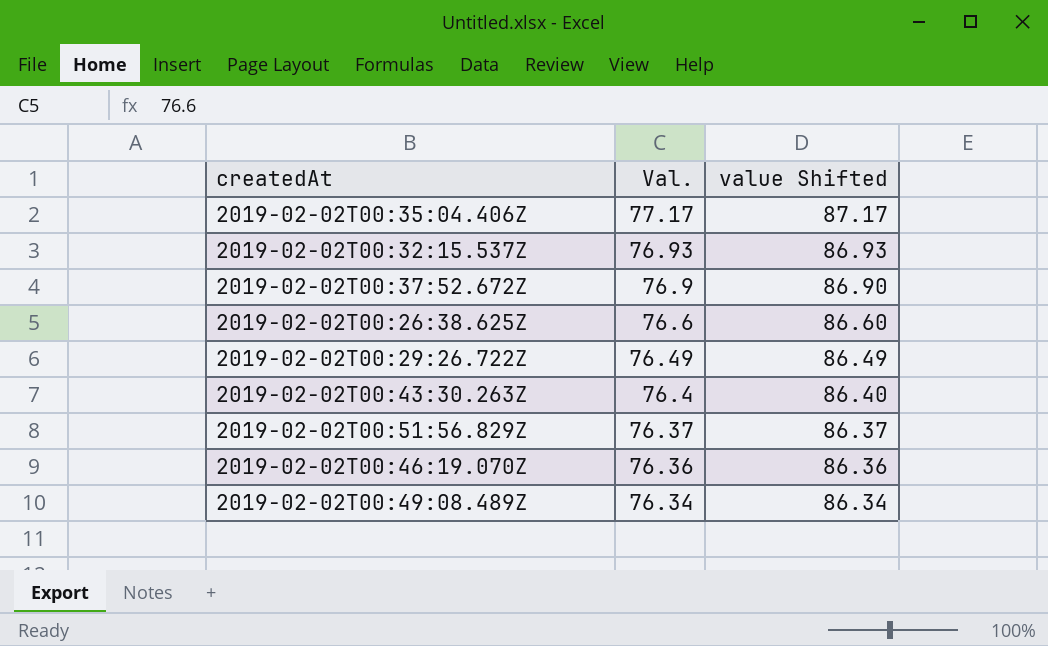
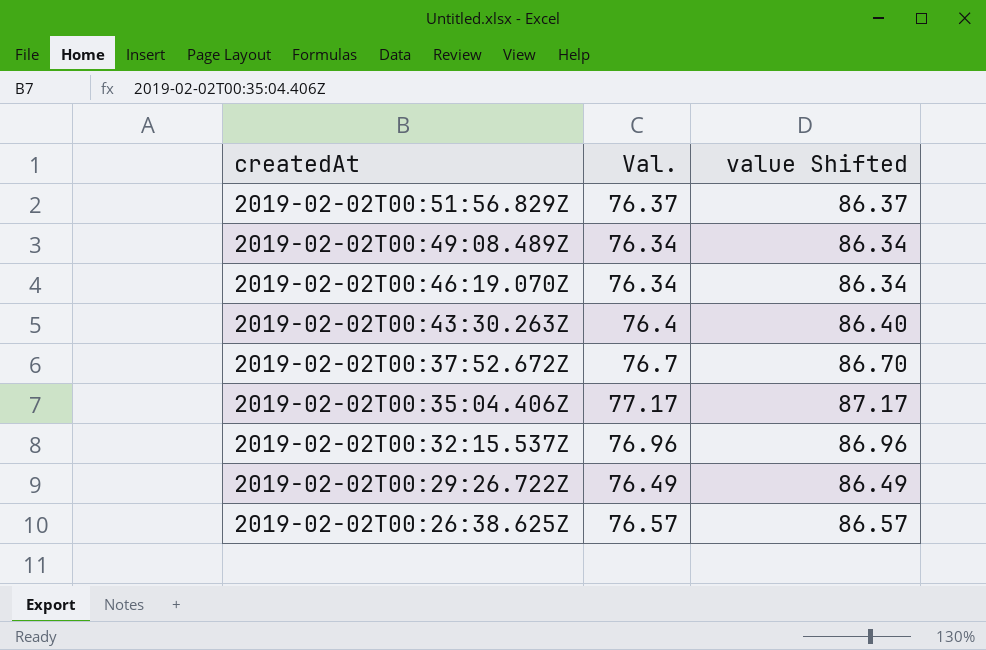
row order: Val. descending -> createdAt descending
2019-02-02T00:46:19.070Z | Val.: 76.36 -> 76.34
2019-02-02T00:46:19.070Z | value Shifted: 86.36 -> 86.34
2019-02-02T00:37:52.672Z | Val.: 76.9 -> 76.7
2019-02-02T00:37:52.672Z | value Shifted: 86.90 -> 86.70
2019-02-02T00:32:15.537Z | Val.: 76.93 -> 76.96
2019-02-02T00:32:15.537Z | value Shifted: 86.93 -> 86.96
2019-02-02T00:26:38.625Z | Val.: 76.6 -> 76.57
2019-02-02T00:26:38.625Z | value Shifted: 86.60 -> 86.57

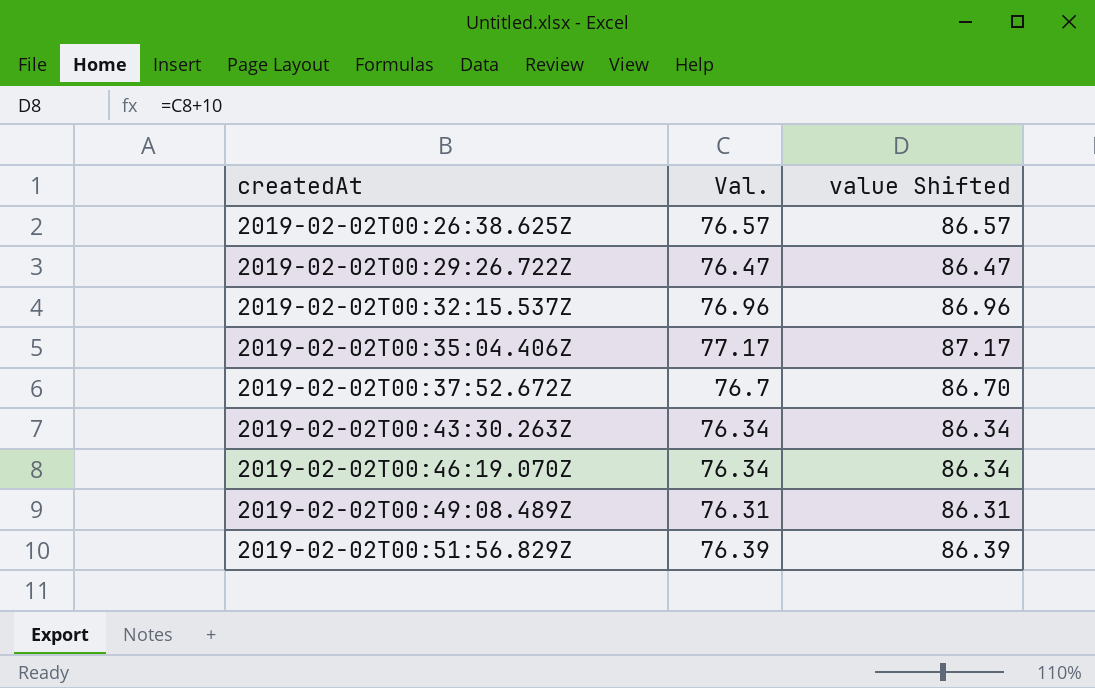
row order: createdAt descending -> createdAt ascending
2019-02-02T00:29:26.722Z | Val.: 76.49 -> 76.47
2019-02-02T00:29:26.722Z | value Shifted: 86.49 -> 86.47
2019-02-02T00:43:30.263Z | Val.: 76.4 -> 76.34
2019-02-02T00:43:30.263Z | value Shifted: 86.40 -> 86.34
2019-02-02T00:49:08.489Z | Val.: 76.34 -> 76.31
2019-02-02T00:49:08.489Z | value Shifted: 86.34 -> 86.31
2019-02-02T00:51:56.829Z | Val.: 76.37 -> 76.39
2019-02-02T00:51:56.829Z | value Shifted: 86.37 -> 86.39

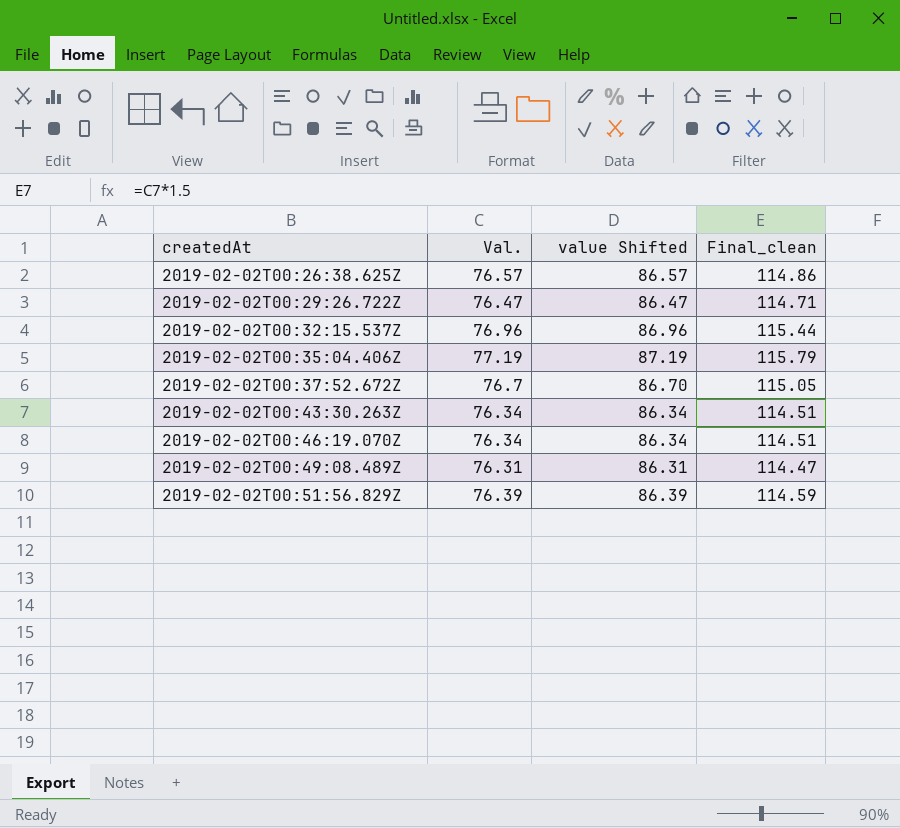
column Final_clean | formula: none -> [Val.] * 1.5
2019-02-02T00:35:04.406Z | Val.: 77.17 -> 77.19
2019-02-02T00:35:04.406Z | value Shifted: 87.17 -> 87.19

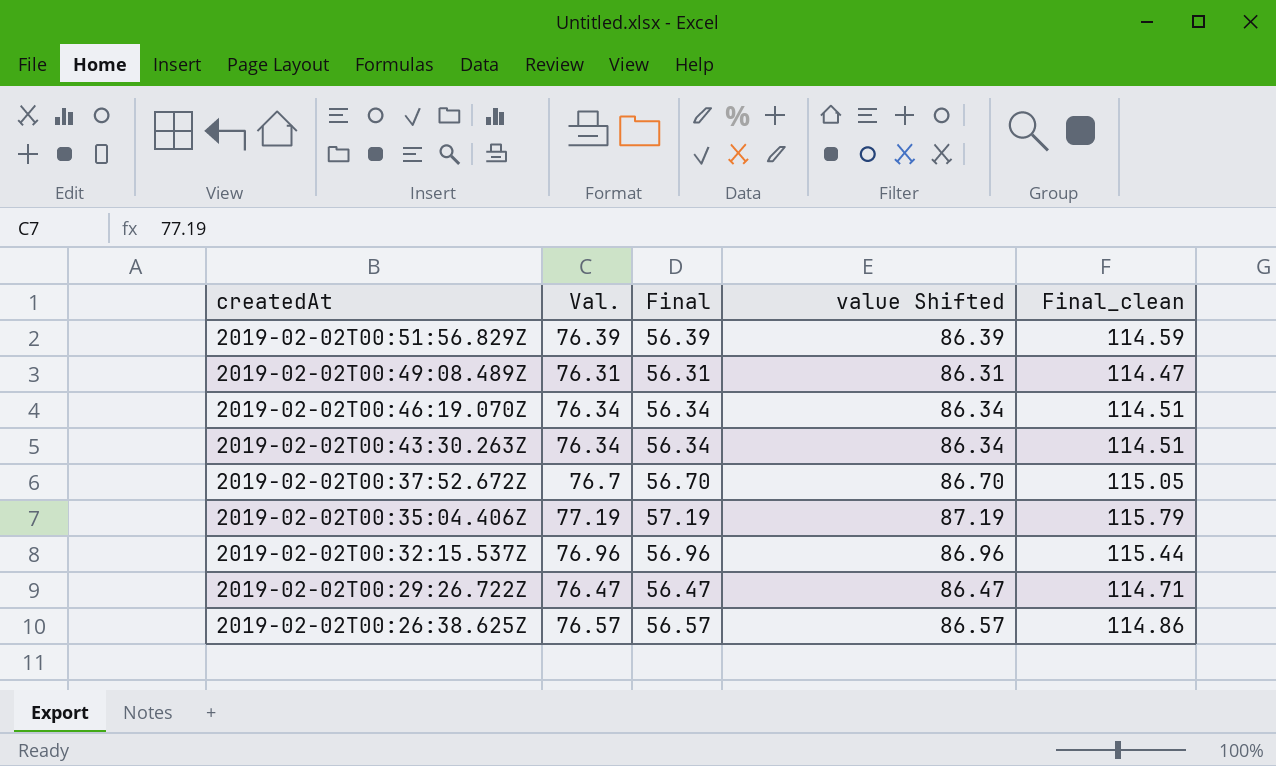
row order: createdAt ascending -> createdAt descending
column Final | formula: none -> [Val.] - 20

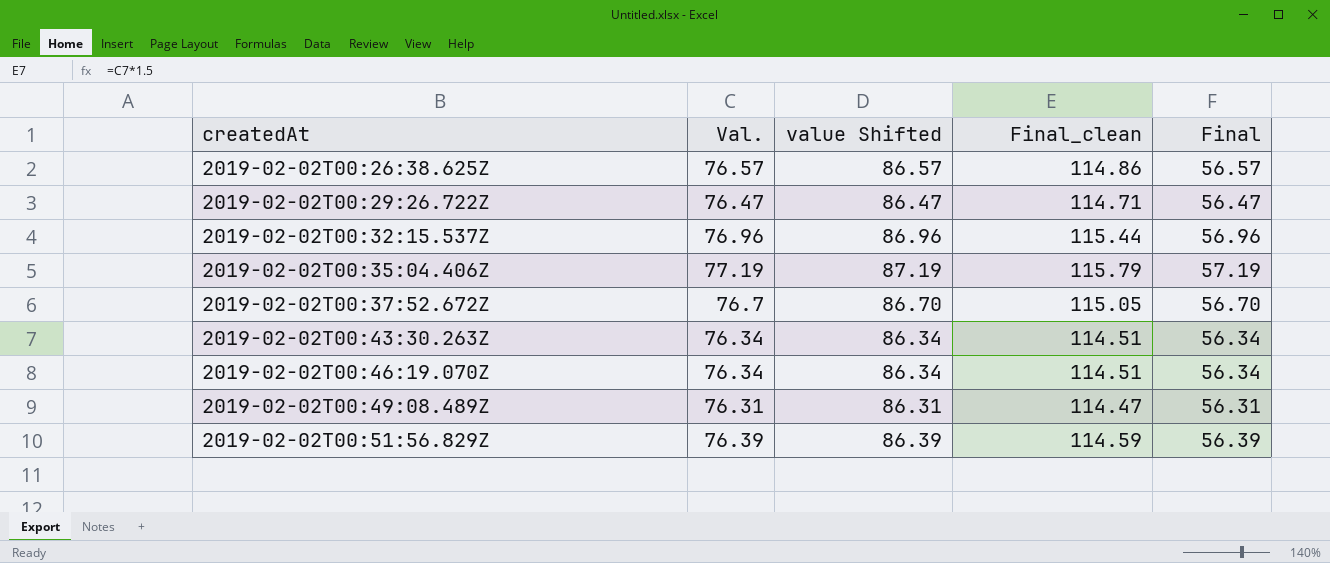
row order: createdAt descending -> createdAt ascending
column Final | position: 3 -> 5

